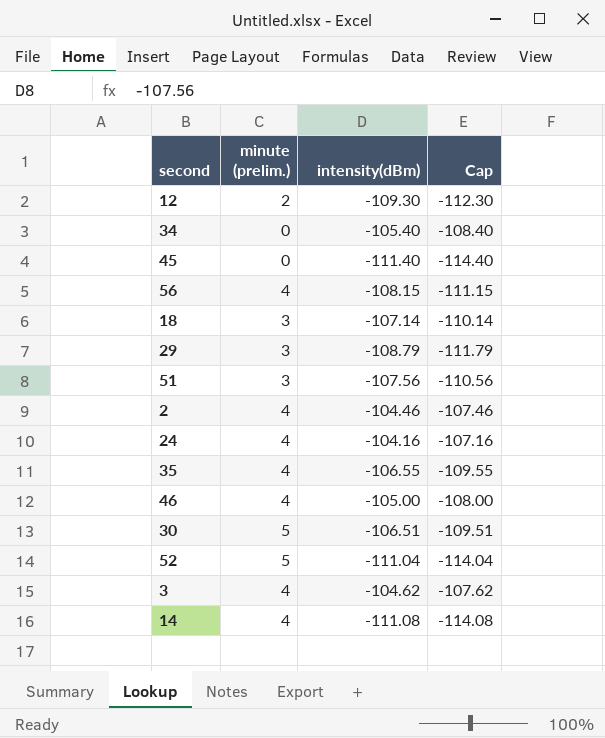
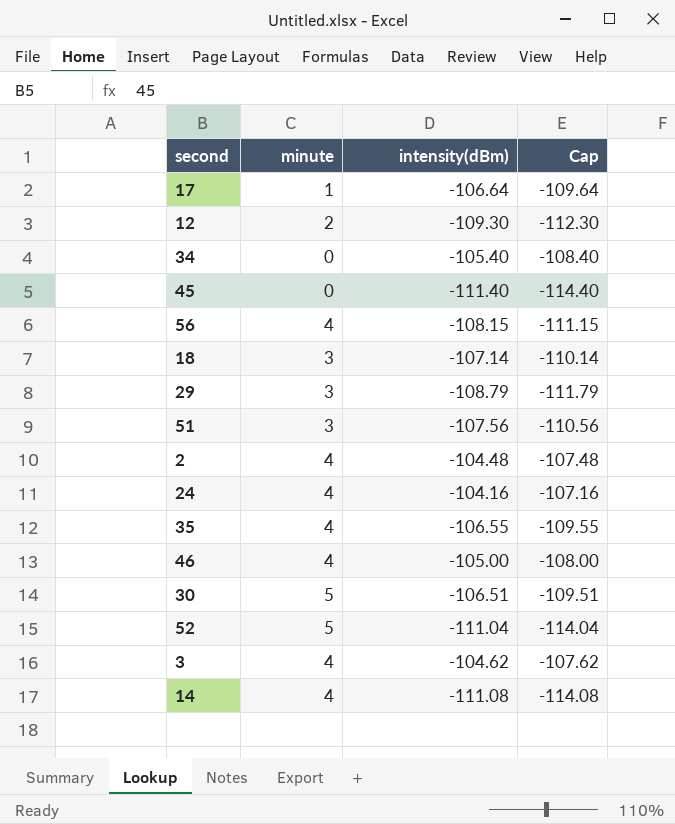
column name: minute (prelim.) -> minute
row 17: none -> 1 | -106.64 | -109.64
2 | intensity(dBm): -104.46 -> -104.48
2 | Cap: -107.46 -> -107.48

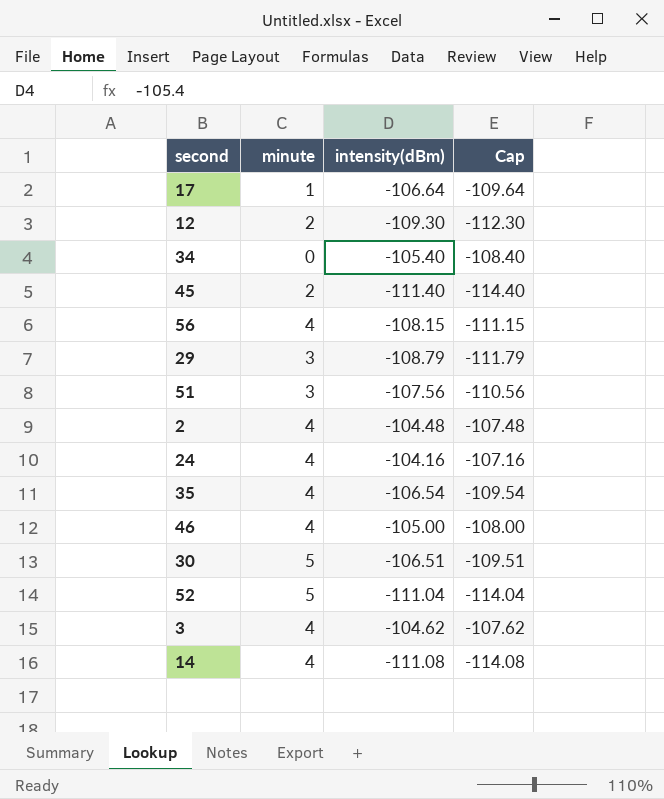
row 18: 3 | -107.14 | -110.14 -> none
45 | minute: 0 -> 2
35 | intensity(dBm): -106.55 -> -106.54
35 | Cap: -109.55 -> -109.54

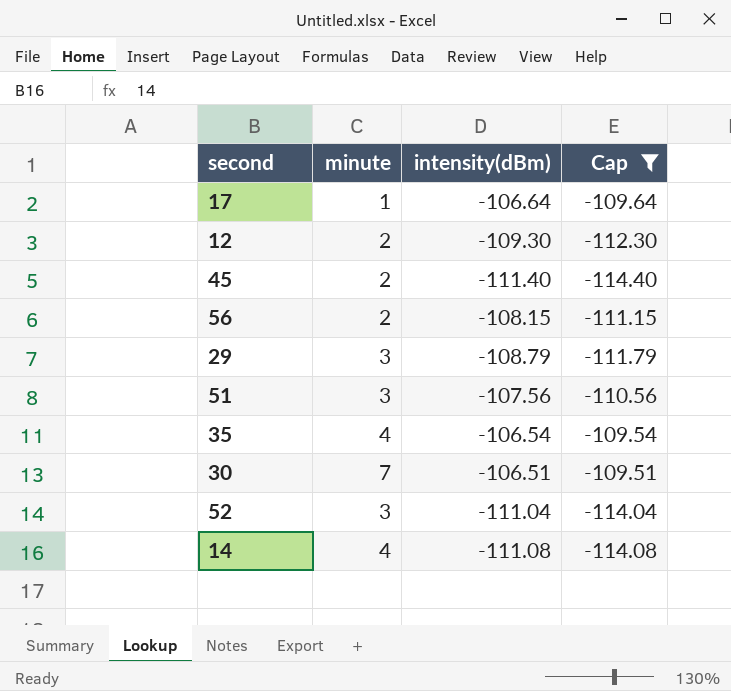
filter: none -> Cap <= -109.51
56 | minute: 4 -> 2
30 | minute: 5 -> 7
52 | minute: 5 -> 3

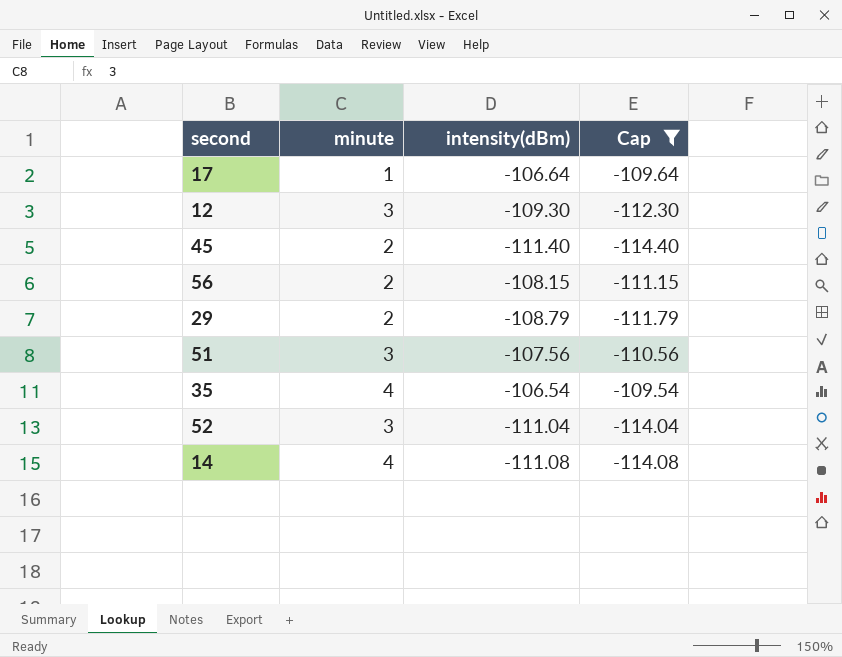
row 30: 7 | -106.51 | -109.51 -> none
12 | minute: 2 -> 3
29 | minute: 3 -> 2

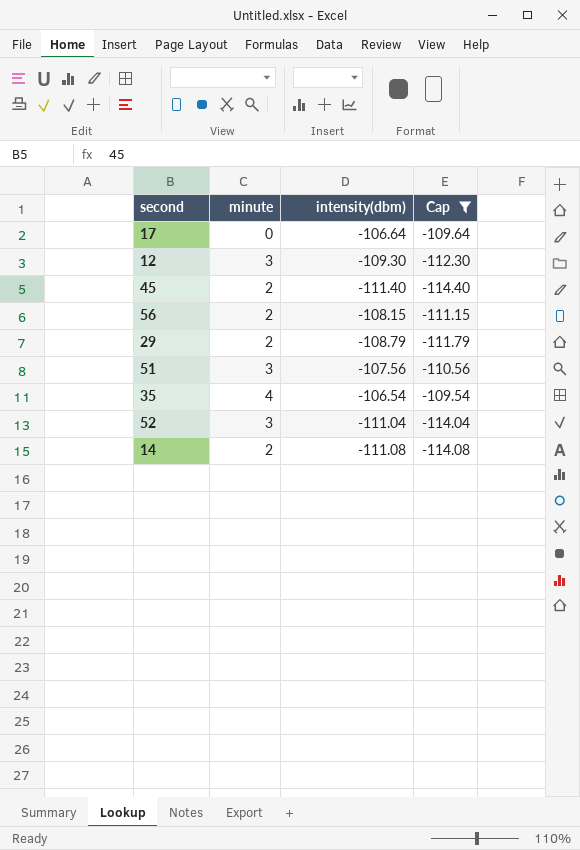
column name: intensity(dBm) -> intensity(dbm)
17 | minute: 1 -> 0
14 | minute: 4 -> 2

